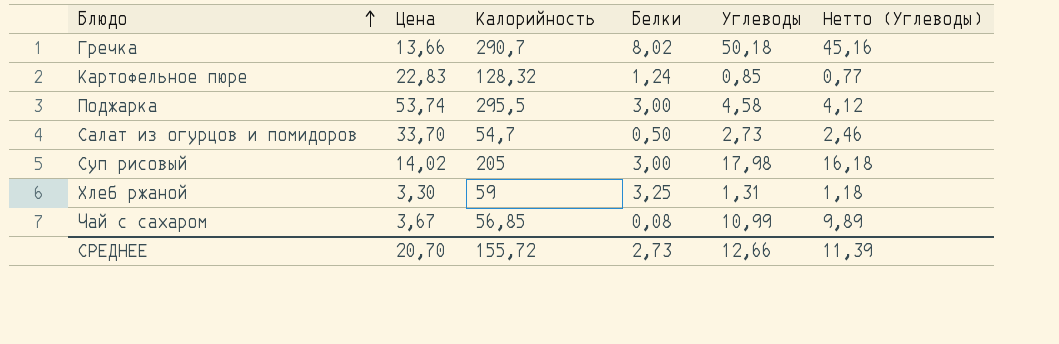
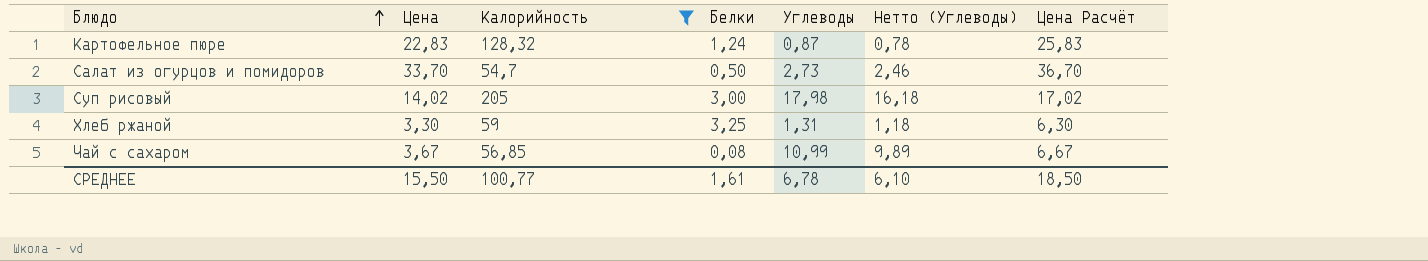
filter: none -> Калорийность <= 205
column Цена Расчёт | formula: none -> [Цена] + 3
Картофельное пюре | Углеводы: 0,85 -> 0,87
Картофельное пюре | Нетто (Углеводы): 0,77 -> 0,78
СРЕДНЕЕ | Цена: 20,70 -> 15,50
СРЕДНЕЕ | Калорийность: 155,72 -> 100,77
СРЕДНЕЕ | Белки: 2,73 -> 1,61
СРЕДНЕЕ | Углеводы: 12,66 -> 6,78
СРЕДНЕЕ | Нетто (Углеводы): 11,39 -> 6,10

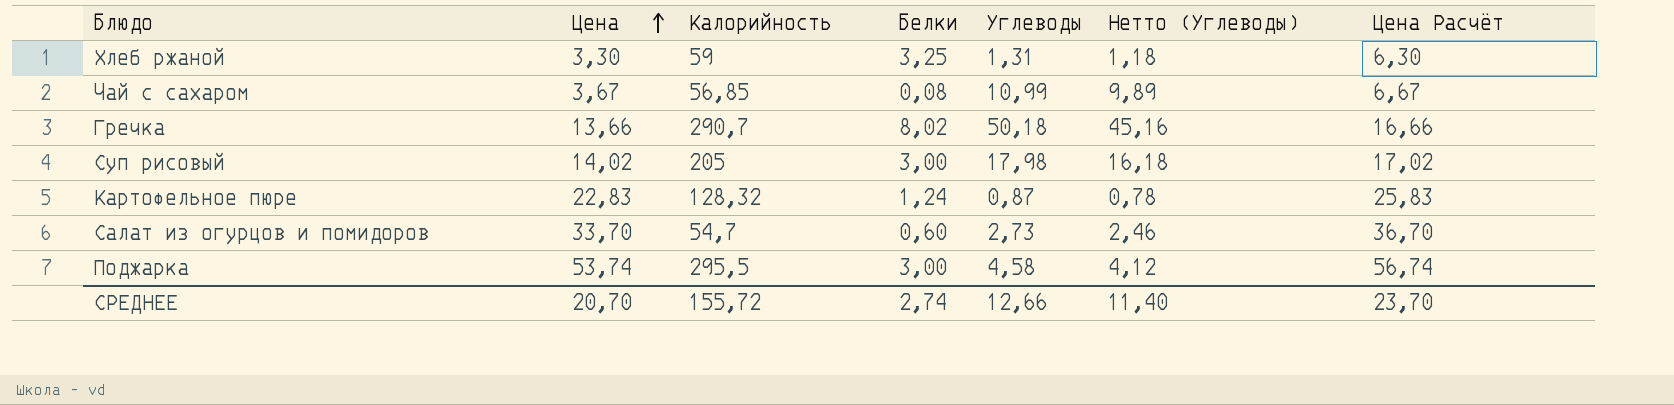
filter: Калорийность <= 205 -> none
row order: Блюдо ascending -> Цена ascending
Салат из огурцов и помидоров | Белки: 0,50 -> 0,60
СРЕДНЕЕ | Цена: 15,50 -> 20,70
СРЕДНЕЕ | Калорийность: 100,77 -> 155,72
СРЕДНЕЕ | Белки: 1,61 -> 2,74
СРЕДНЕЕ | Углеводы: 6,78 -> 12,66
СРЕДНЕЕ | Нетто (Углеводы): 6,10 -> 11,40
СРЕДНЕЕ | Цена Расчёт: 18,50 -> 23,70

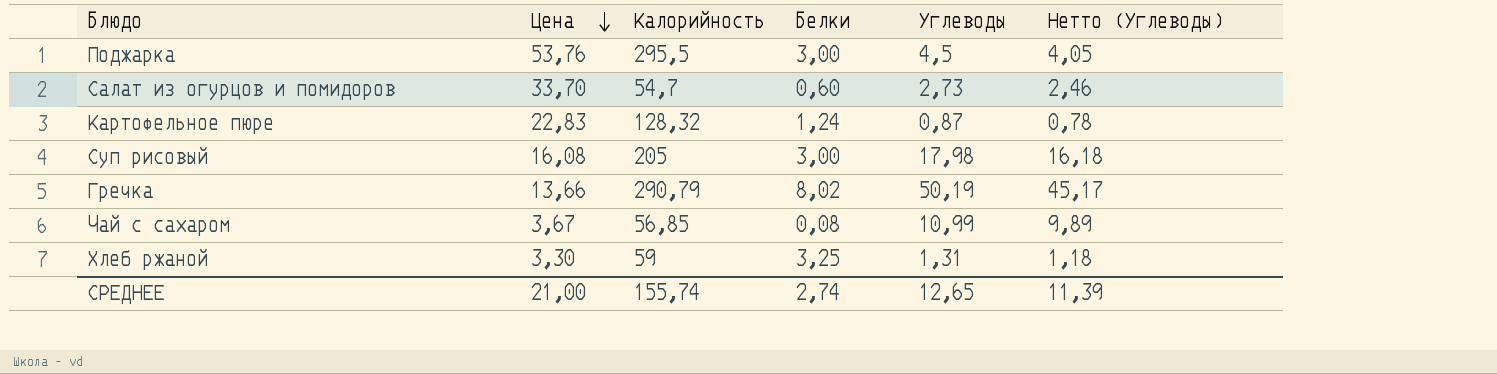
row order: Цена ascending -> Цена descending
column Цена Расчёт | formula: [Цена] + 3 -> none
Поджарка | Цена: 53,74 -> 53,76
Поджарка | Углеводы: 4,58 -> 4,5
Поджарка | Нетто (Углеводы): 4,12 -> 4,05
Суп рисовый | Цена: 14,02 -> 16,08
Гречка | Калорийность: 290,7 -> 290,79
Гречка | Углеводы: 50,18 -> 50,19
Гречка | Нетто (Углеводы): 45,16 -> 45,17
СРЕДНЕЕ | Цена: 20,70 -> 21,00
СРЕДНЕЕ | Калорийность: 155,72 -> 155,74
СРЕДНЕЕ | Углеводы: 12,66 -> 12,65
СРЕДНЕЕ | Нетто (Углеводы): 11,40 -> 11,39

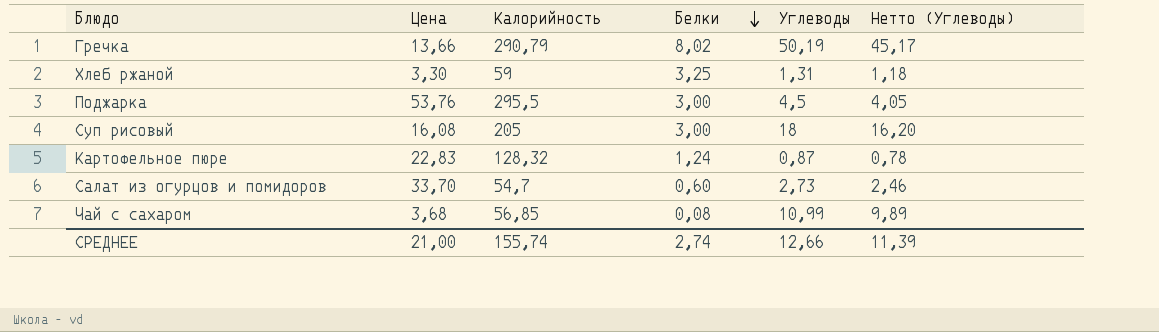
row order: Цена descending -> Белки descending
Суп рисовый | Углеводы: 17,98 -> 18
Суп рисовый | Нетто (Углеводы): 16,18 -> 16,20
Чай с сахаром | Цена: 3,67 -> 3,68
СРЕДНЕЕ | Углеводы: 12,65 -> 12,66

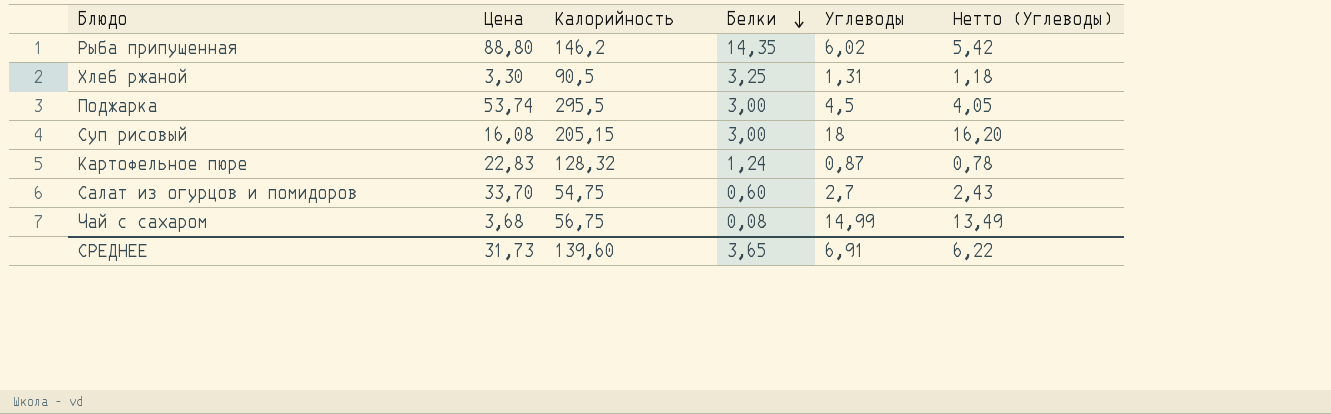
row Гречка: 13,66 | 290,79 | 8,02 | 50,19 | 45,17 -> none
row Рыба припущенная: none -> 88,80 | 146,2 | 14,35 | 6,02 | 5,42
Хлеб ржаной | Калорийность: 59 -> 90,5
Поджарка | Цена: 53,76 -> 53,74
Суп рисовый | Калорийность: 205 -> 205,15
Салат из огурцов и помидоров | Калорийность: 54,7 -> 54,75
Салат из огурцов и помидоров | Углеводы: 2,73 -> 2,7
Салат из огурцов и помидоров | Нетто (Углеводы): 2,46 -> 2,43
Чай с сахаром | Калорийность: 56,85 -> 56,75
Чай с сахаром | Углеводы: 10,99 -> 14,99
Чай с сахаром | Нетто (Углеводы): 9,89 -> 13,49
СРЕДНЕЕ | Цена: 21,00 -> 31,73
СРЕДНЕЕ | Калорийность: 155,74 -> 139,60
СРЕДНЕЕ | Белки: 2,74 -> 3,65
СРЕДНЕЕ | Углеводы: 12,66 -> 6,91
СРЕДНЕЕ | Нетто (Углеводы): 11,39 -> 6,22

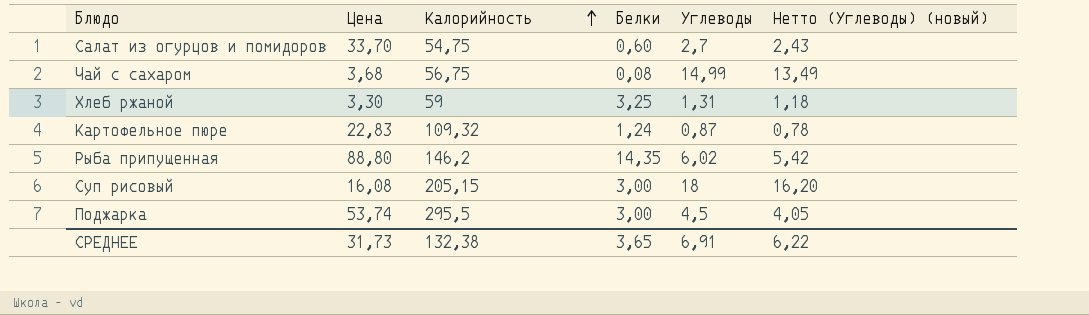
row order: Белки descending -> Калорийность ascending
column name: Нетто (Углеводы) -> Нетто (Углеводы) (новый)
Хлеб ржаной | Калорийность: 90,5 -> 59
Картофельное пюре | Калорийность: 128,32 -> 109,32
СРЕДНЕЕ | Калорийность: 139,60 -> 132,38

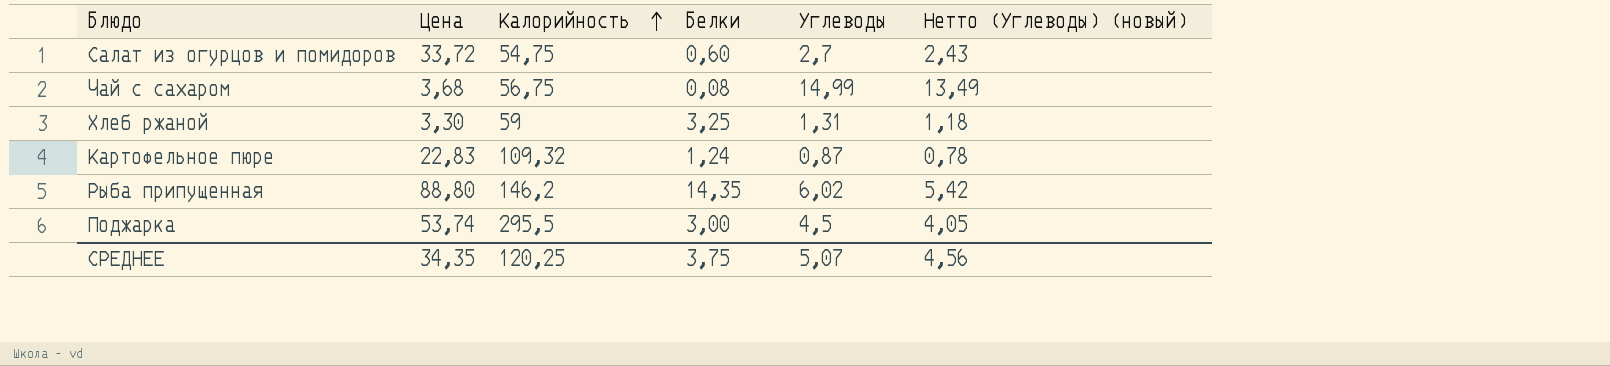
row Суп рисовый: 16,08 | 205,15 | 3,00 | 18 | 16,20 -> none
Салат из огурцов и помидоров | Цена: 33,70 -> 33,72
СРЕДНЕЕ | Цена: 31,73 -> 34,35
СРЕДНЕЕ | Калорийность: 132,38 -> 120,25
СРЕДНЕЕ | Белки: 3,65 -> 3,75
СРЕДНЕЕ | Углеводы: 6,91 -> 5,07
СРЕДНЕЕ | Нетто (Углеводы) (новый): 6,22 -> 4,56

